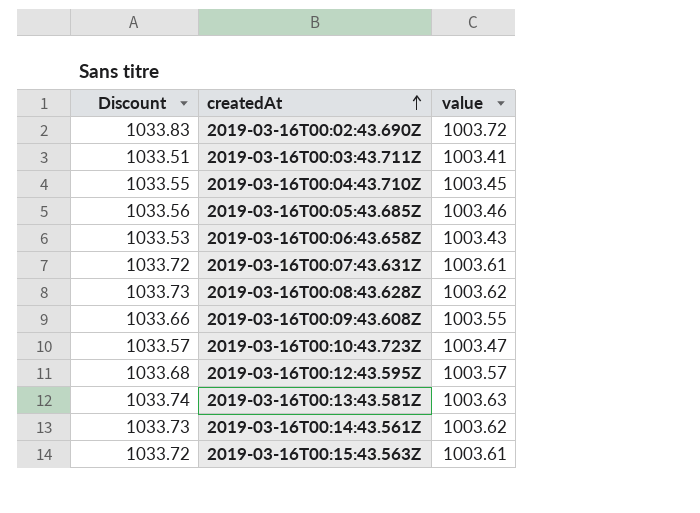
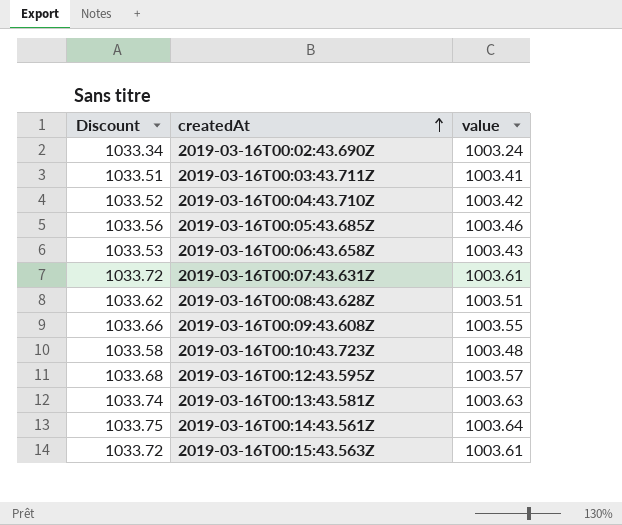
2019-03-16T00:02:43.690Z | Discount: 1033.83 -> 1033.34
2019-03-16T00:02:43.690Z | value: 1003.72 -> 1003.24
2019-03-16T00:04:43.710Z | Discount: 1033.55 -> 1033.52
2019-03-16T00:04:43.710Z | value: 1003.45 -> 1003.42
2019-03-16T00:08:43.628Z | Discount: 1033.73 -> 1033.62
2019-03-16T00:08:43.628Z | value: 1003.62 -> 1003.51
2019-03-16T00:10:43.723Z | Discount: 1033.57 -> 1033.58
2019-03-16T00:10:43.723Z | value: 1003.47 -> 1003.48
2019-03-16T00:14:43.561Z | Discount: 1033.73 -> 1033.75
2019-03-16T00:14:43.561Z | value: 1003.62 -> 1003.64

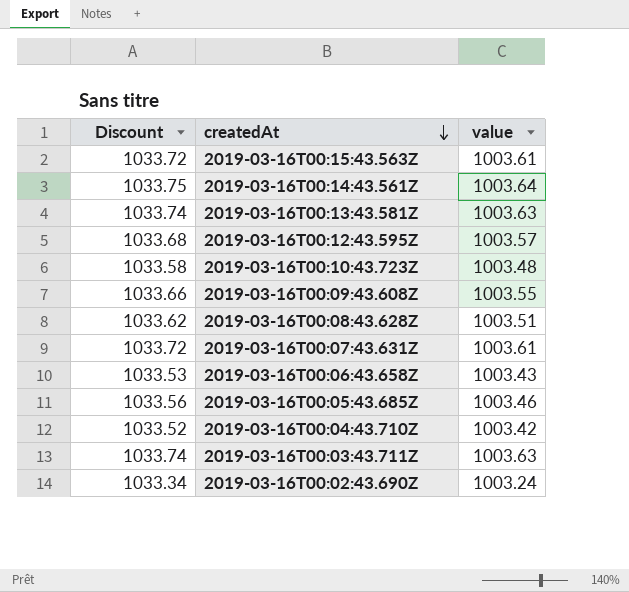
row order: createdAt ascending -> createdAt descending
2019-03-16T00:03:43.711Z | Discount: 1033.51 -> 1033.74
2019-03-16T00:03:43.711Z | value: 1003.41 -> 1003.63

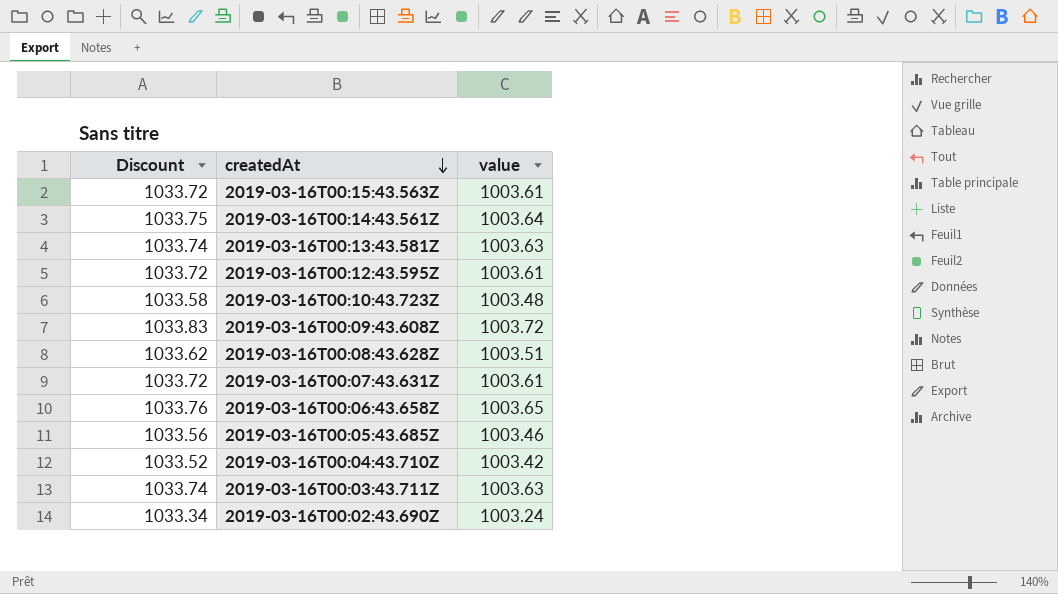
2019-03-16T00:12:43.595Z | Discount: 1033.68 -> 1033.72
2019-03-16T00:12:43.595Z | value: 1003.57 -> 1003.61
2019-03-16T00:09:43.608Z | Discount: 1033.66 -> 1033.83
2019-03-16T00:09:43.608Z | value: 1003.55 -> 1003.72
2019-03-16T00:06:43.658Z | Discount: 1033.53 -> 1033.76
2019-03-16T00:06:43.658Z | value: 1003.43 -> 1003.65

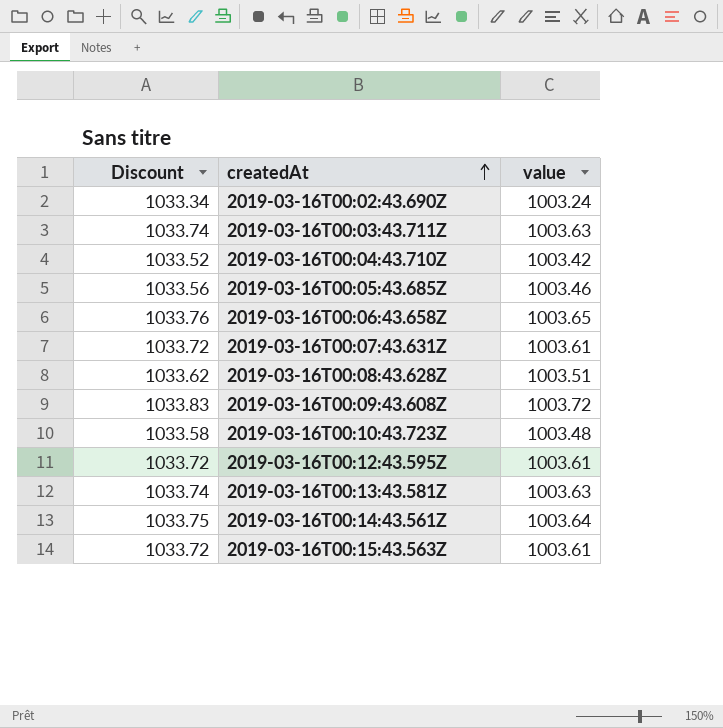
row order: createdAt descending -> createdAt ascending

